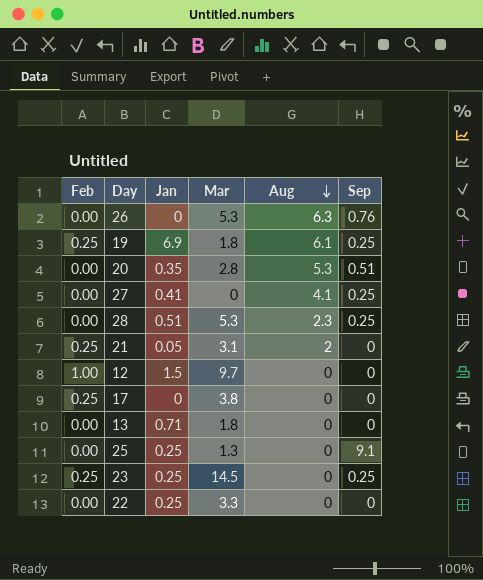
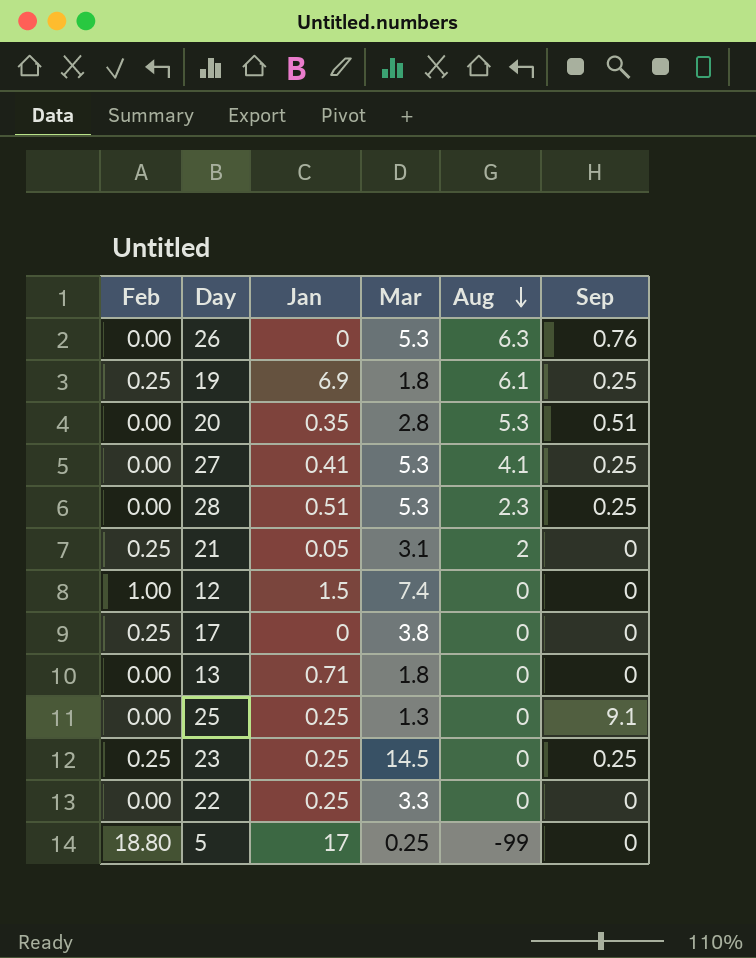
27 | Mar: 0 -> 5.3
12 | Mar: 9.7 -> 7.4
row 5: none -> 18.80 | 17 | 0.25 | -99 | 0

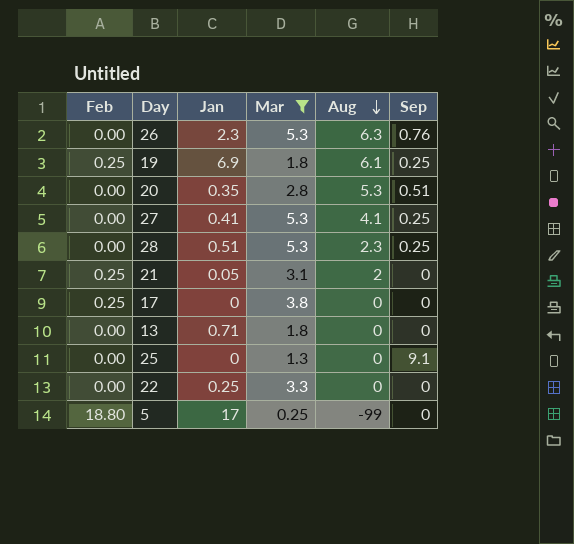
filter: none -> Mar <= 5.3
26 | Jan: 0 -> 2.3
25 | Jan: 0.25 -> 0

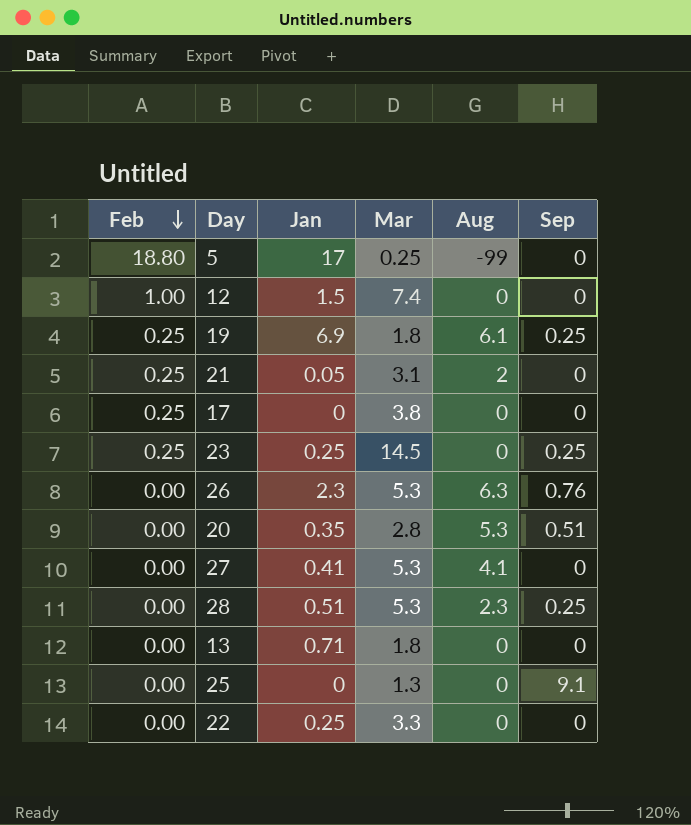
filter: Mar <= 5.3 -> none
row order: Aug descending -> Feb descending
27 | Sep: 0.25 -> 0

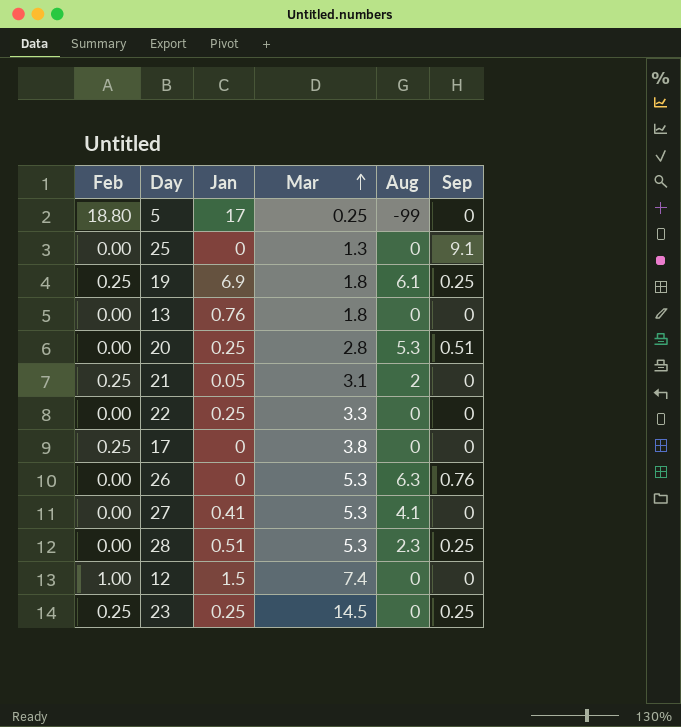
row order: Feb descending -> Mar ascending
13 | Jan: 0.71 -> 0.76
20 | Jan: 0.35 -> 0.25
26 | Jan: 2.3 -> 0

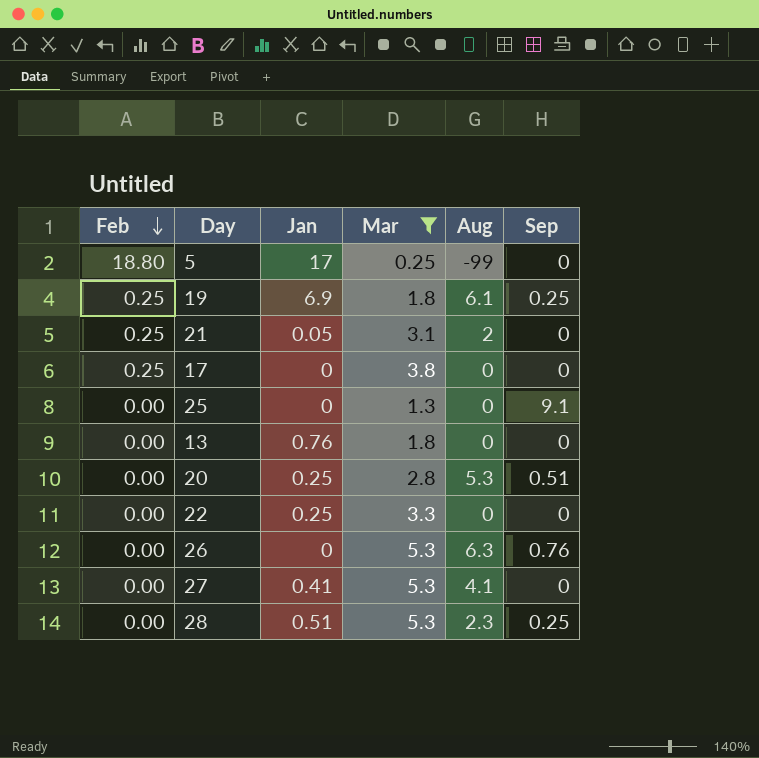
filter: none -> Mar <= 5.3
row order: Mar ascending -> Feb descending

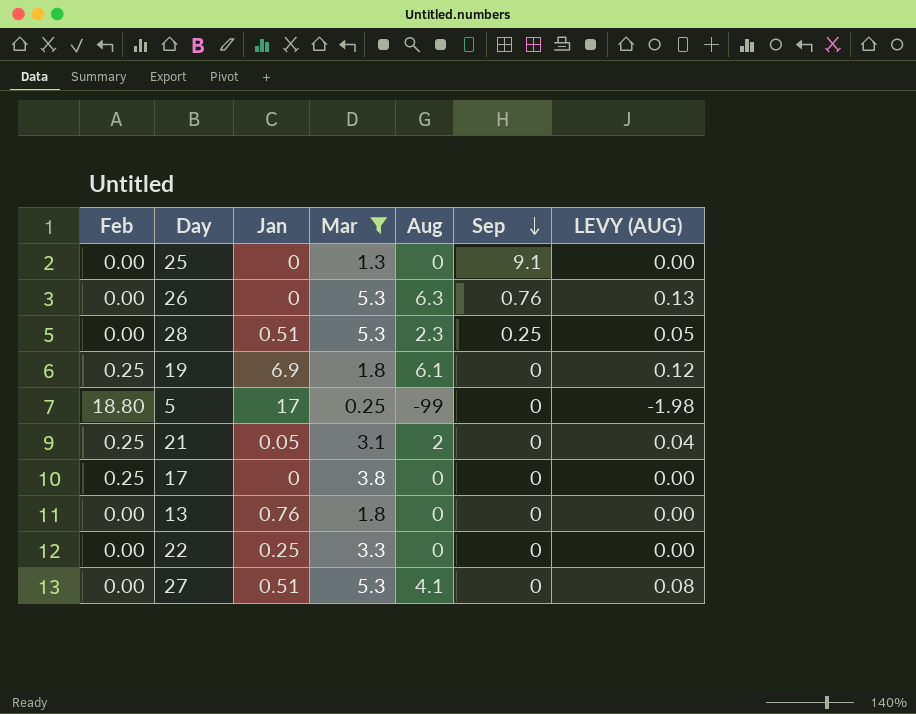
row order: Feb descending -> Sep descending
column LEVY (AUG) | formula: none -> [Aug] * 0.02
row 20: 0.00 | 0.25 | 2.8 | 5.3 | 0.51 -> none
19 | Sep: 0.25 -> 0
27 | Jan: 0.41 -> 0.51

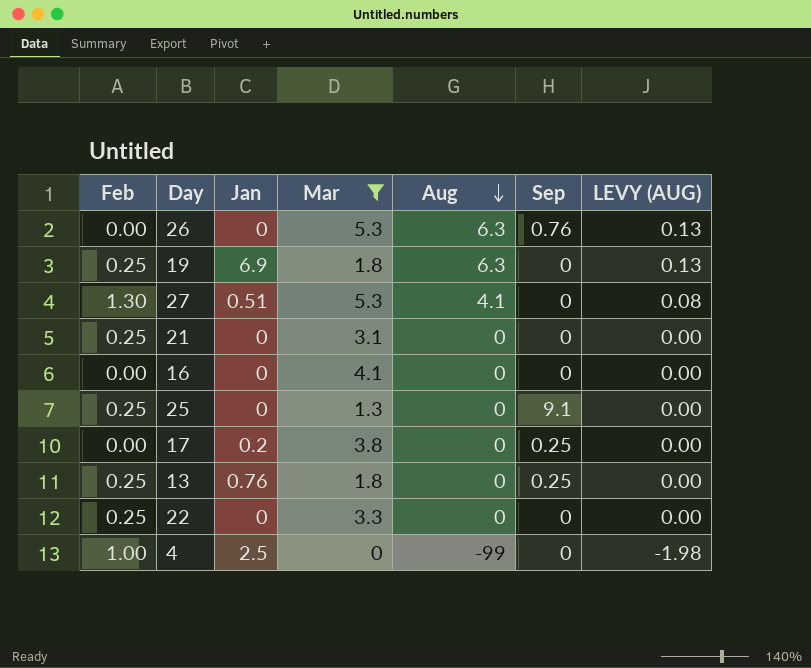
row order: Sep descending -> Aug descending
row 28: 0.00 | 0.51 | 5.3 | 2.3 | 0.25 | 0.05 -> none
row 5: 18.80 | 17 | 0.25 | -99 | 0 | -1.98 -> none
19 | Aug: 6.1 -> 6.3
19 | LEVY (AUG): 0.12 -> 0.13
27 | Feb: 0.00 -> 1.30
21 | Jan: 0.05 -> 0
21 | Aug: 2 -> 0
21 | LEVY (AUG): 0.04 -> 0.00
row 16: none -> 0.00 | 0 | 4.1 | 0 | 0 | 0.00
25 | Feb: 0.00 -> 0.25
17 | Feb: 0.25 -> 0.00
17 | Jan: 0 -> 0.2
17 | Sep: 0 -> 0.25
13 | Feb: 0.00 -> 0.25
13 | Sep: 0 -> 0.25
22 | Feb: 0.00 -> 0.25
22 | Jan: 0.25 -> 0
row 4: none -> 1.00 | 2.5 | 0 | -99 | 0 | -1.98

